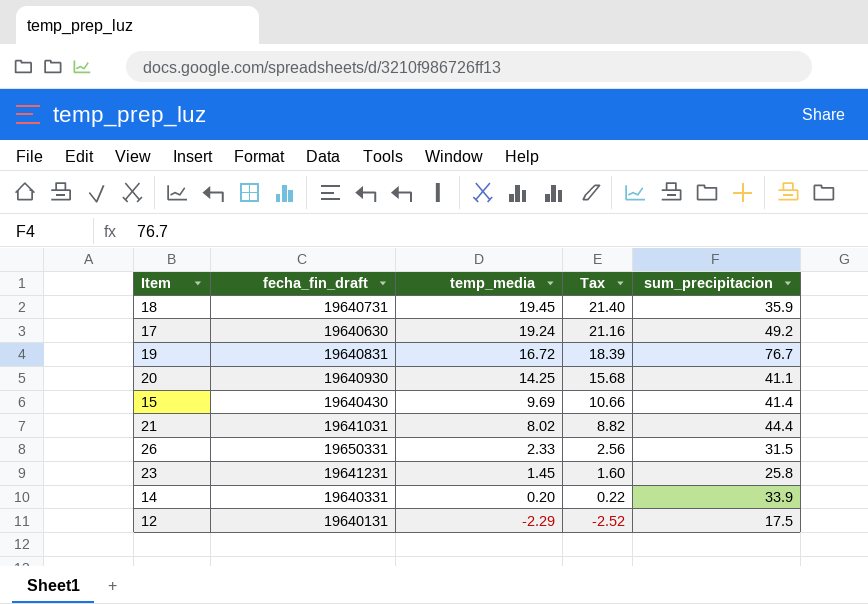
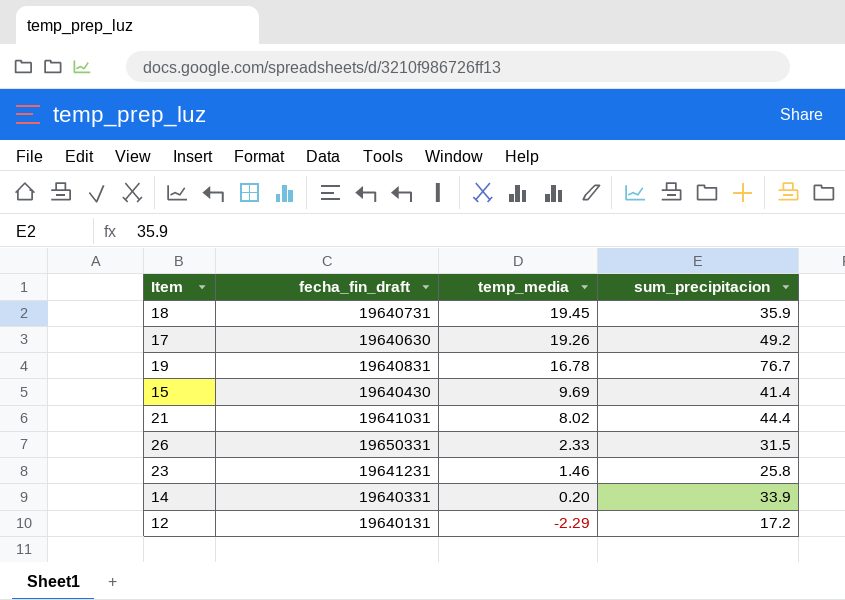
column Tax | formula: [temp_media] * 1.1 -> none
row 20: 19640930 | 14.25 | 15.68 | 41.1 -> none
17 | temp_media: 19.24 -> 19.26
19 | temp_media: 16.72 -> 16.78
23 | temp_media: 1.45 -> 1.46
12 | sum_precipitacion: 17.5 -> 17.2

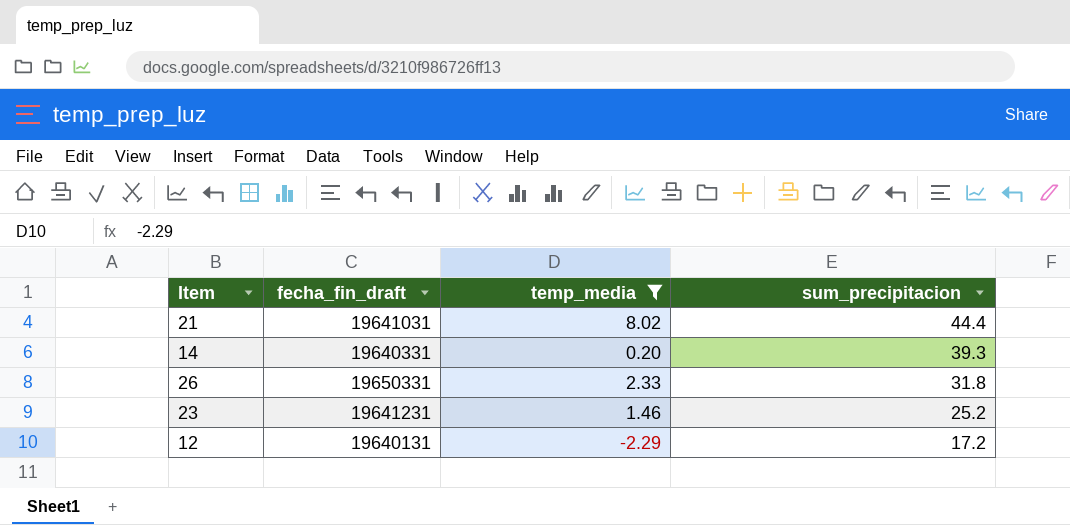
filter: none -> temp_media <= 8.02
row order: temp_media descending -> sum_precipitacion descending
14 | sum_precipitacion: 33.9 -> 39.3
26 | sum_precipitacion: 31.5 -> 31.8
23 | sum_precipitacion: 25.8 -> 25.2

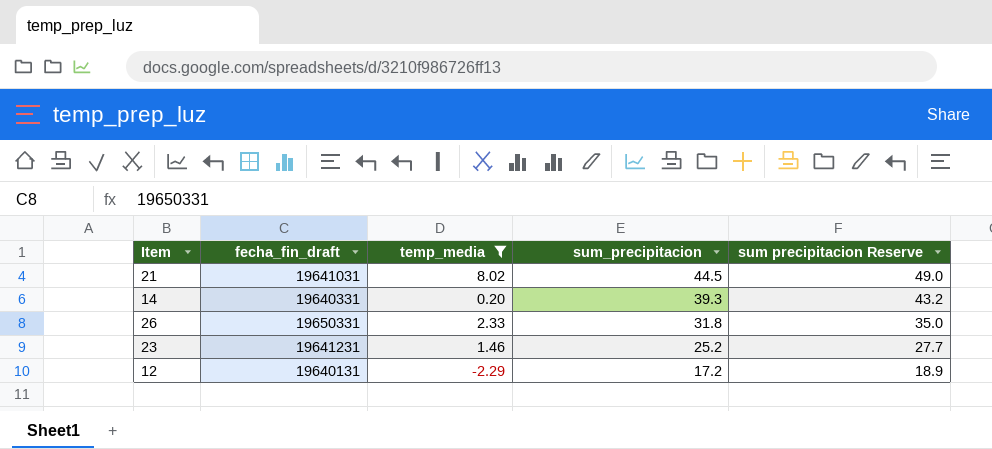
column sum precipitacion Reserve | formula: none -> [sum_precipitacion] * 1.1
21 | sum_precipitacion: 44.4 -> 44.5

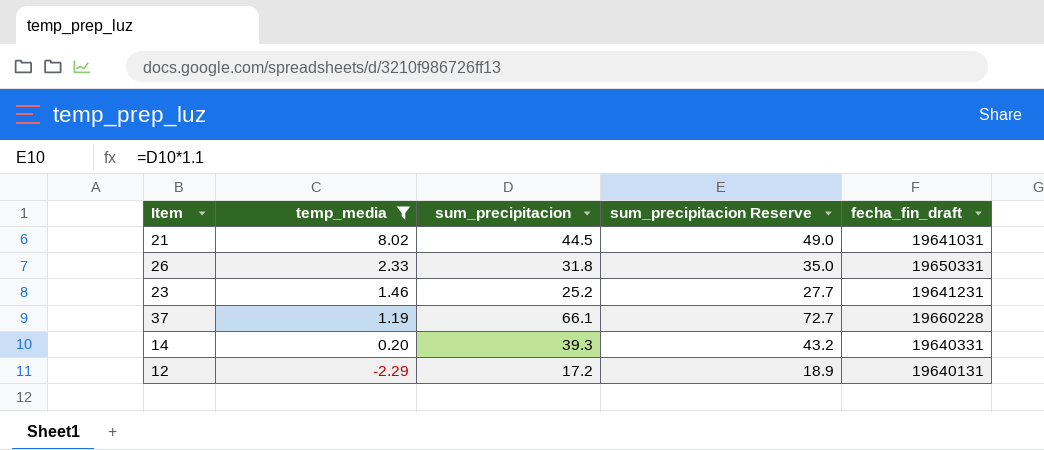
row order: sum_precipitacion descending -> temp_media descending
column name: sum precipitacion Reserve -> sum_precipitacion Reserve
column fecha_fin_draft | position: 2 -> 5
row 37: none -> 1.19 | 66.1 | 72.7 | 19660228

